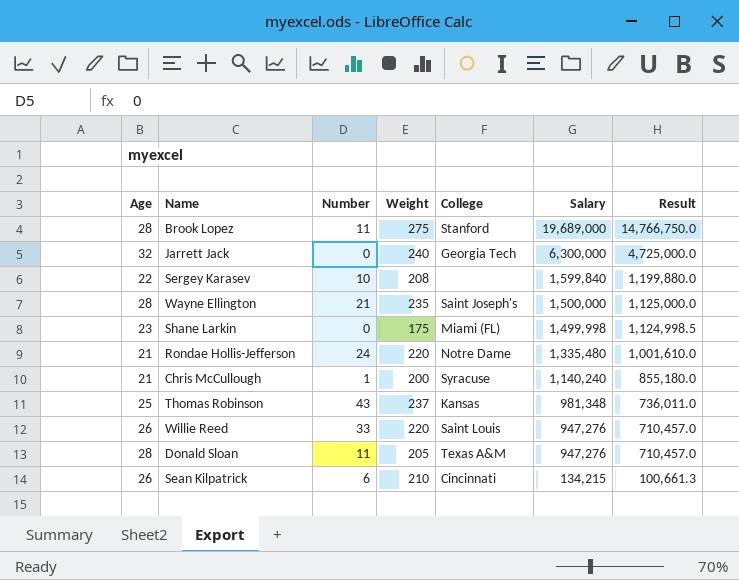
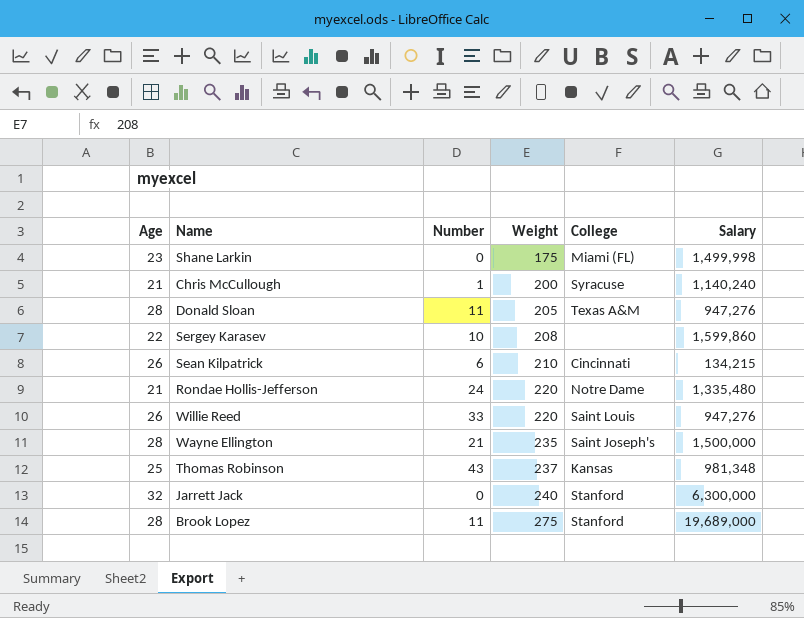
row order: Salary descending -> Weight ascending
column Result | formula: [Salary] * 0.75 -> none
Sergey Karasev | Salary: 1,599,840 -> 1,599,860
Jarrett Jack | College: Georgia Tech -> Stanford

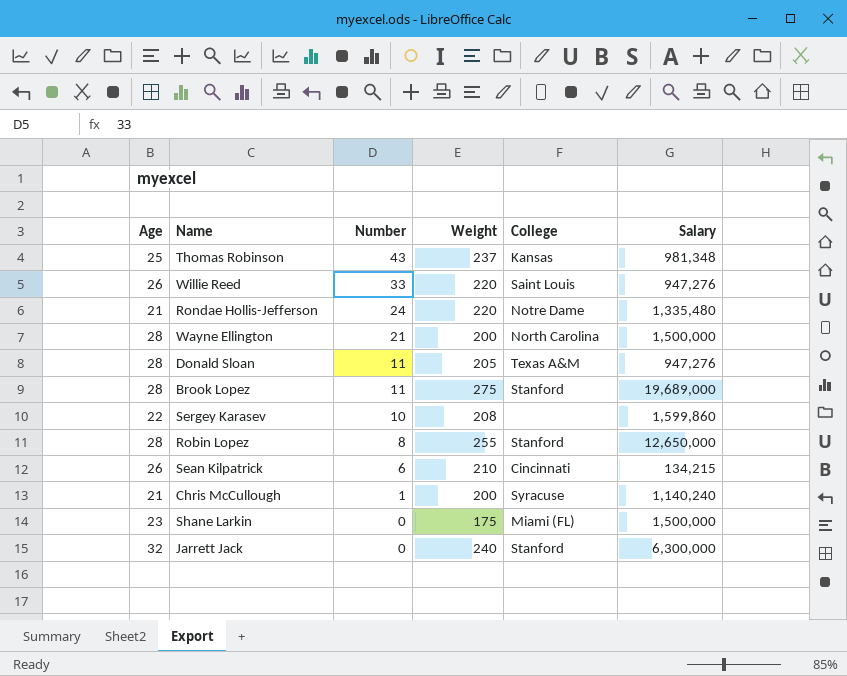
row order: Weight ascending -> Number descending
Wayne Ellington | Weight: 235 -> 200
Wayne Ellington | College: Saint Joseph's -> North Carolina
row Robin Lopez: none -> 28 | 8 | 255 | Stanford | 12,650,000
Shane Larkin | Salary: 1,499,998 -> 1,500,000

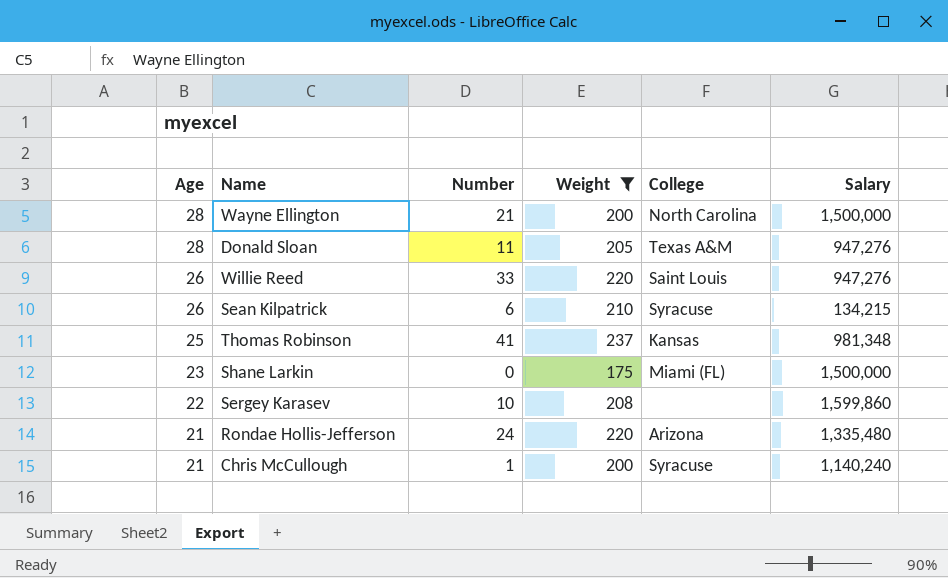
filter: none -> Weight <= 237
row order: Number descending -> Age descending
Sean Kilpatrick | College: Cincinnati -> Syracuse
Thomas Robinson | Number: 43 -> 41
Rondae Hollis-Jefferson | College: Notre Dame -> Arizona

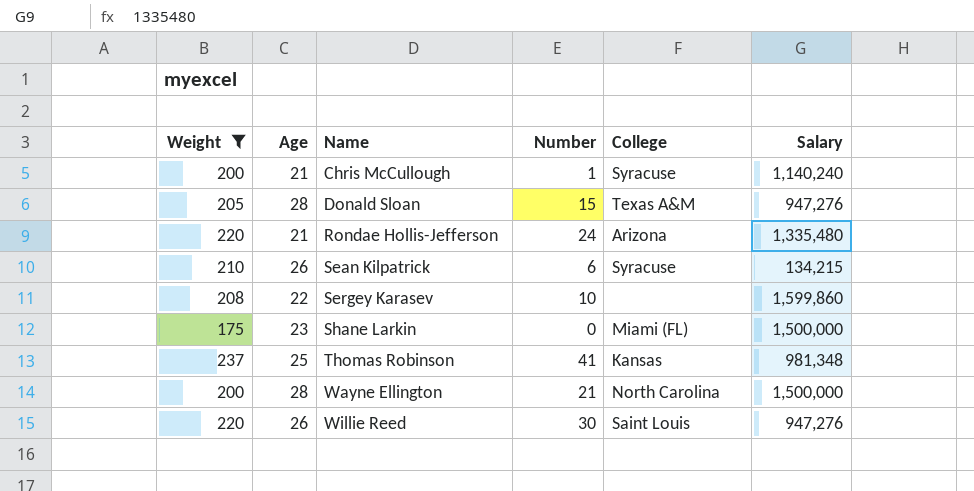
row order: Age descending -> Name ascending
column Weight | position: 4 -> 1
Donald Sloan | Number: 11 -> 15
Willie Reed | Number: 33 -> 30

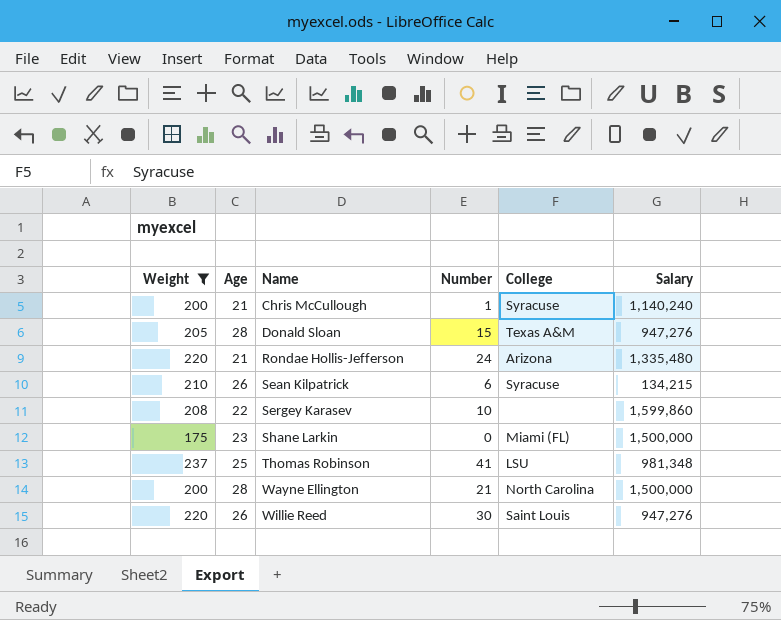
Thomas Robinson | College: Kansas -> LSU

